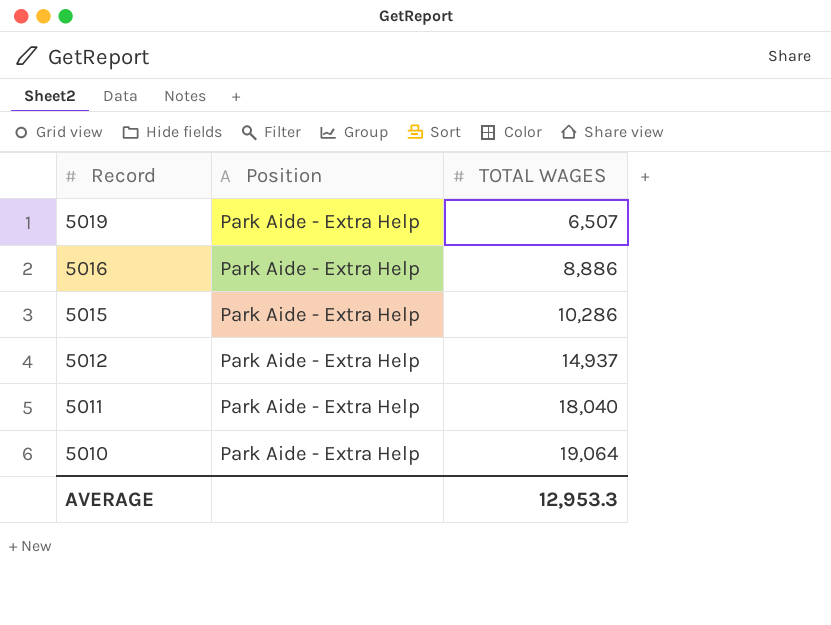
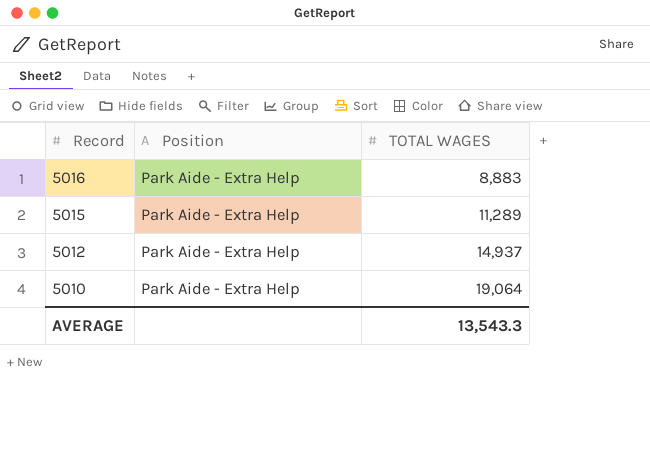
row 5019: Park Aide - Extra Help | 6,507 -> none
row 5011: Park Aide - Extra Help | 18,040 -> none
5016 | TOTAL WAGES: 8,886 -> 8,883
5015 | TOTAL WAGES: 10,286 -> 11,289
AVERAGE | TOTAL WAGES: 12,953.3 -> 13,543.3

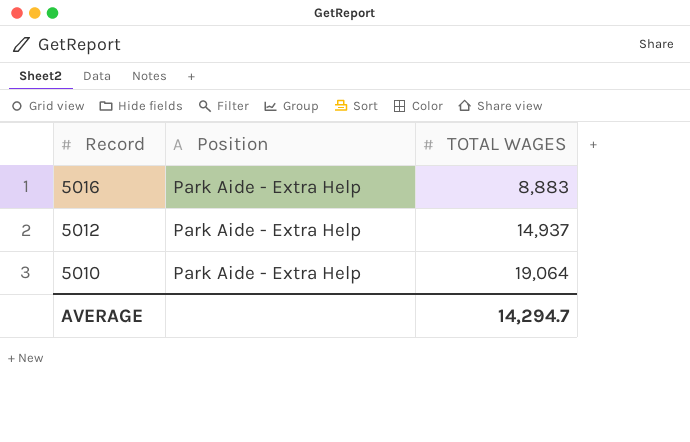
row 5015: Park Aide - Extra Help | 11,289 -> none
AVERAGE | TOTAL WAGES: 13,543.3 -> 14,294.7

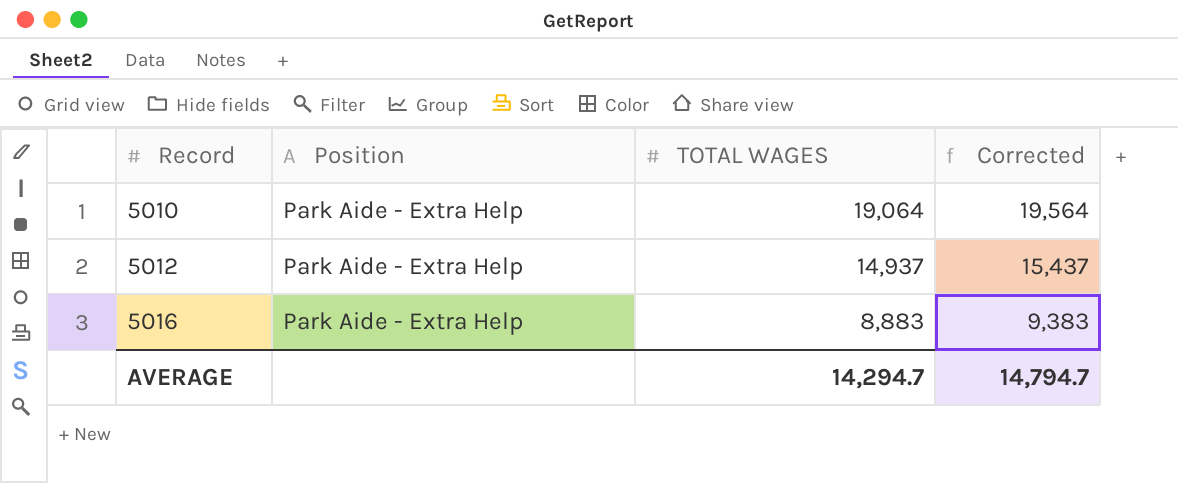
row order: Record descending -> Record ascending
column Corrected | formula: none -> [TOTAL WAGES] + 500

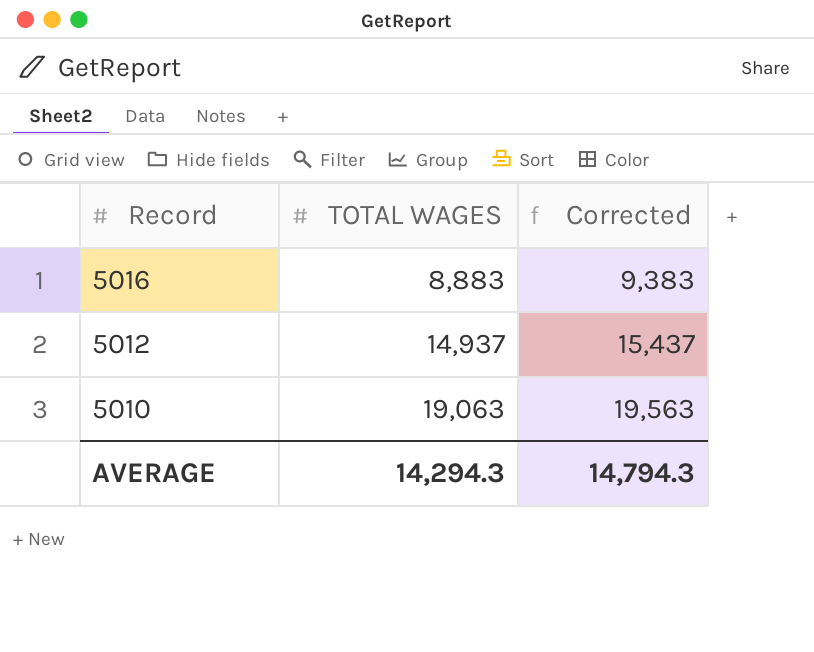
row order: Record ascending -> Record descending
column Position | position: 2 -> none
5010 | TOTAL WAGES: 19,064 -> 19,063
5010 | Corrected: 19,564 -> 19,563
AVERAGE | TOTAL WAGES: 14,294.7 -> 14,294.3
AVERAGE | Corrected: 14,794.7 -> 14,794.3

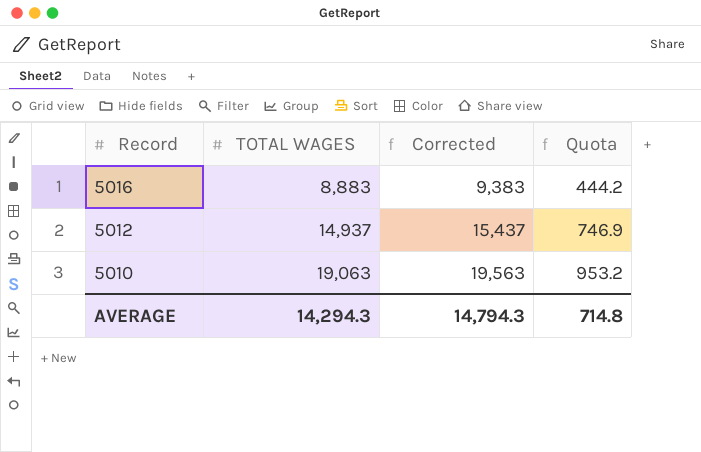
column Quota | formula: none -> [TOTAL WAGES] * 0.05

